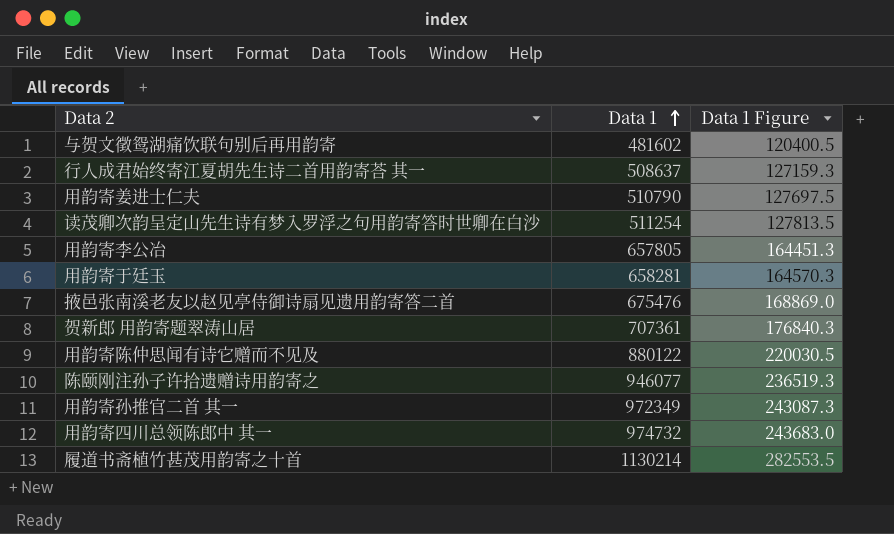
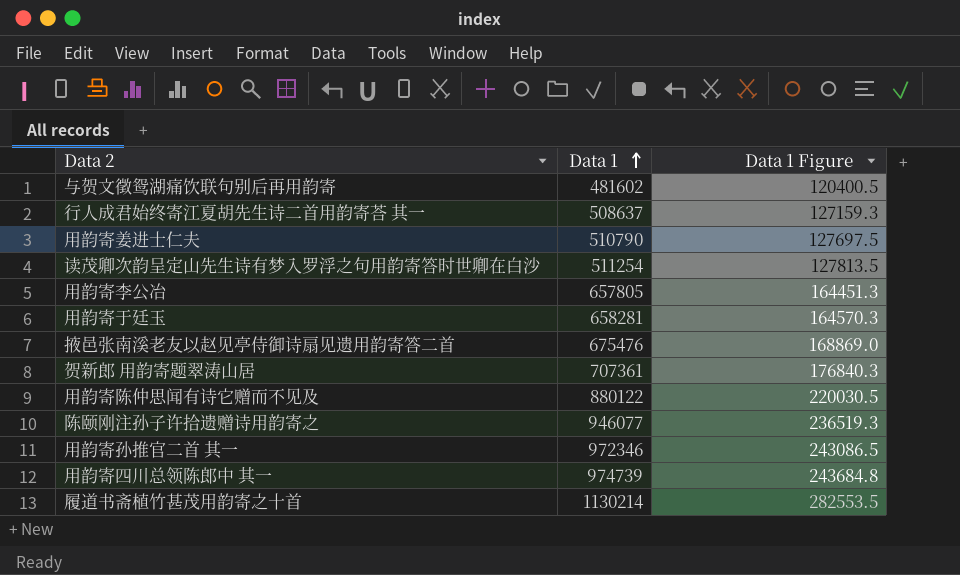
用韵寄孙推官二首 其一 | Data 1: 972349 -> 972346
用韵寄孙推官二首 其一 | Data 1 Figure: 243087.3 -> 243086.5
用韵寄四川总领陈郎中 其一 | Data 1: 974732 -> 974739
用韵寄四川总领陈郎中 其一 | Data 1 Figure: 243683.0 -> 243684.8

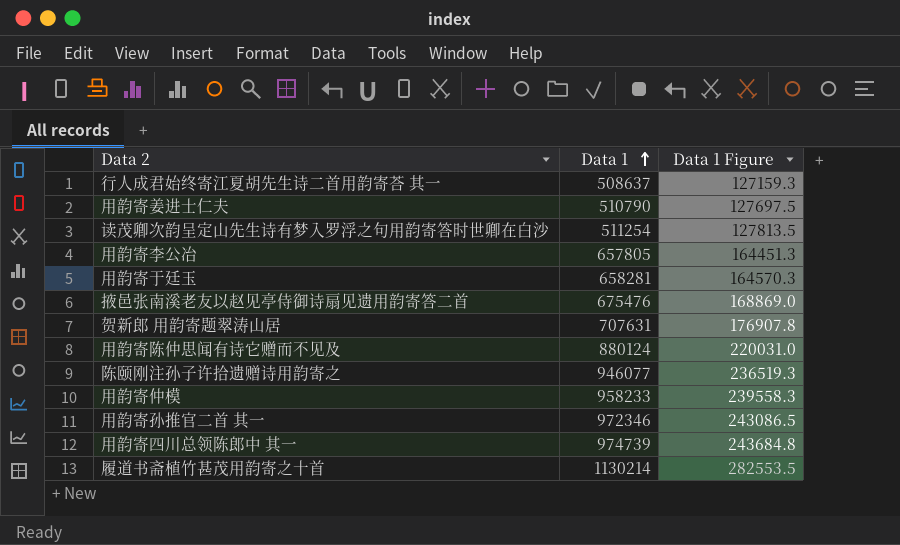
row 与贺文徵鸳湖痛饮联句别后再用韵寄: 481602 | 120400.5 -> none
贺新郎 用韵寄题翠涛山居 | Data 1: 707361 -> 707631
贺新郎 用韵寄题翠涛山居 | Data 1 Figure: 176840.3 -> 176907.8
用韵寄陈仲思闻有诗它赠而不见及 | Data 1: 880122 -> 880124
用韵寄陈仲思闻有诗它赠而不见及 | Data 1 Figure: 220030.5 -> 220031.0
row 用韵寄仲模: none -> 958233 | 239558.3

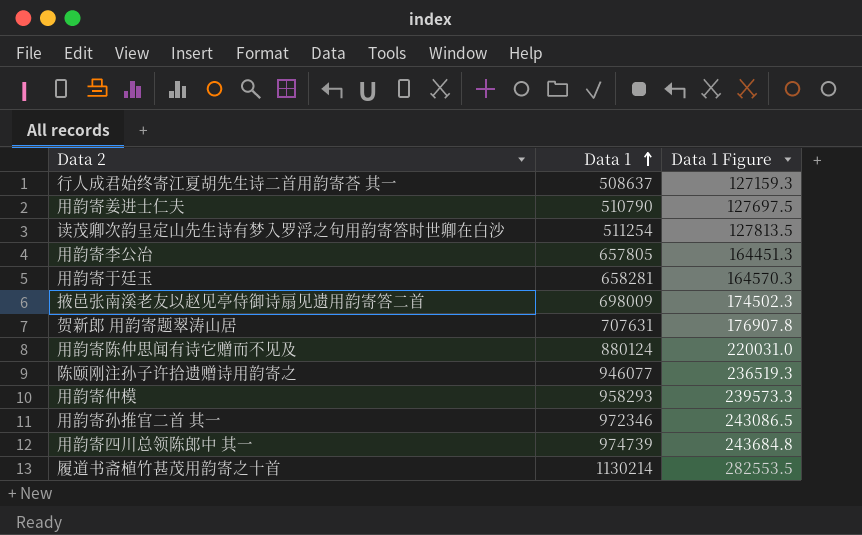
掖邑张南溪老友以赵见亭侍御诗扇见遗用韵寄答二首 | Data 1: 675476 -> 698009
掖邑张南溪老友以赵见亭侍御诗扇见遗用韵寄答二首 | Data 1 Figure: 168869.0 -> 174502.3
用韵寄仲模 | Data 1: 958233 -> 958293
用韵寄仲模 | Data 1 Figure: 239558.3 -> 239573.3

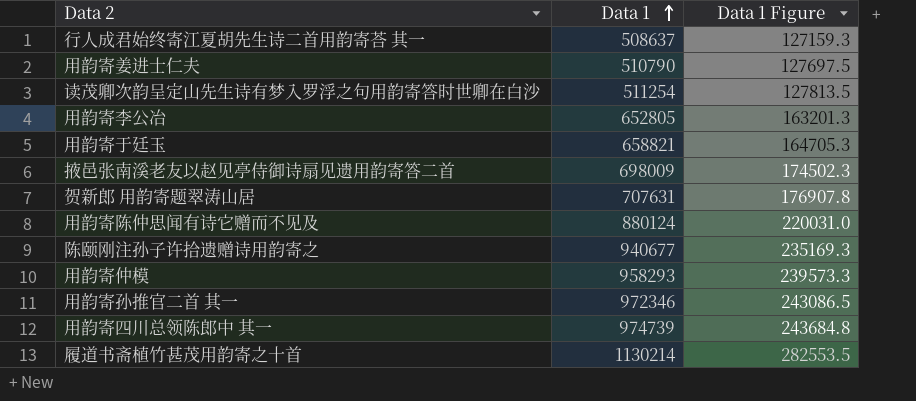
用韵寄李公冶 | Data 1: 657805 -> 652805
用韵寄李公冶 | Data 1 Figure: 164451.3 -> 163201.3
用韵寄于廷玉 | Data 1: 658281 -> 658821
用韵寄于廷玉 | Data 1 Figure: 164570.3 -> 164705.3
陈颐刚注孙子许拾遗赠诗用韵寄之 | Data 1: 946077 -> 940677
陈颐刚注孙子许拾遗赠诗用韵寄之 | Data 1 Figure: 236519.3 -> 235169.3

